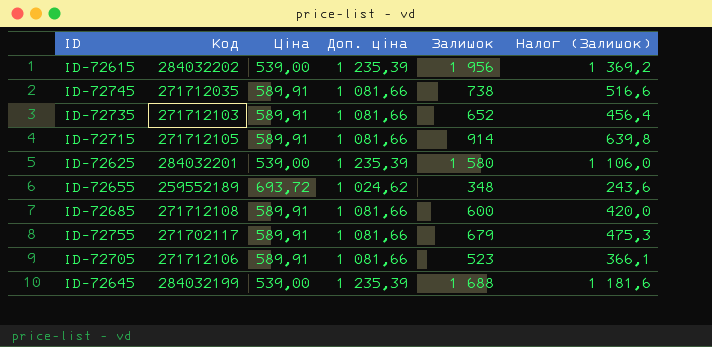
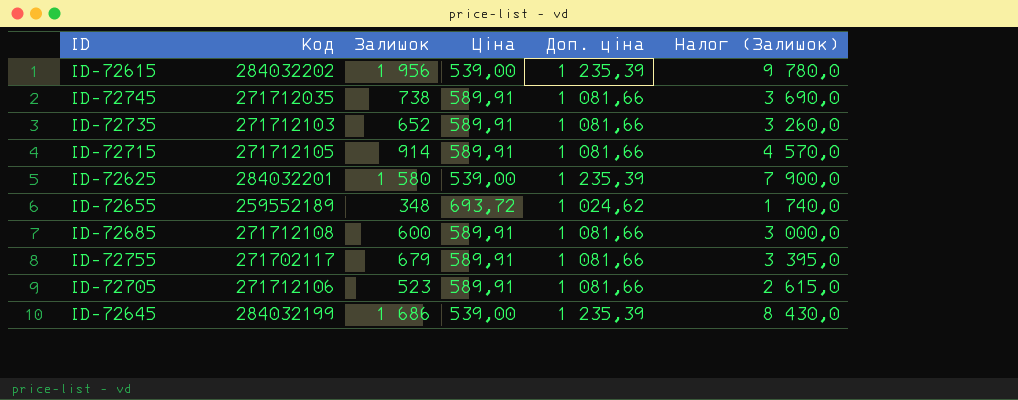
column Залишок | position: 5 -> 3
column Налог (Залишок) | formula: [Залишок] * 0,7 -> [Залишок] * 5
ID-72645 | Залишок: 1 688 -> 1 686

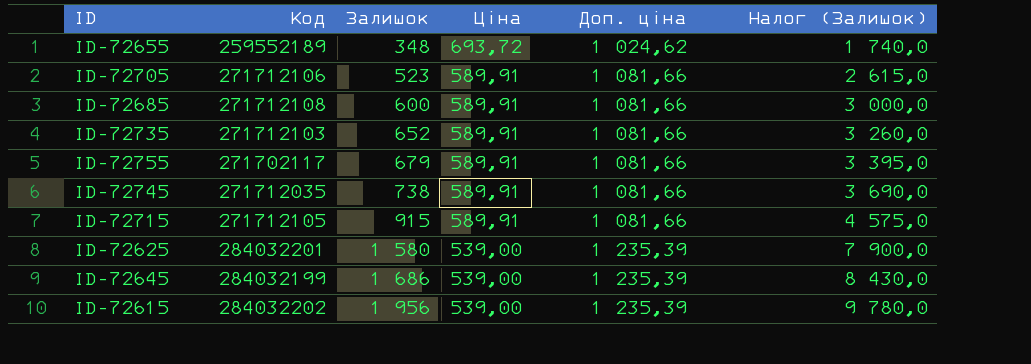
row order: none -> Залишок ascending
ID-72715 | Залишок: 914 -> 915
ID-72715 | Налог (Залишок): 4 570,0 -> 4 575,0

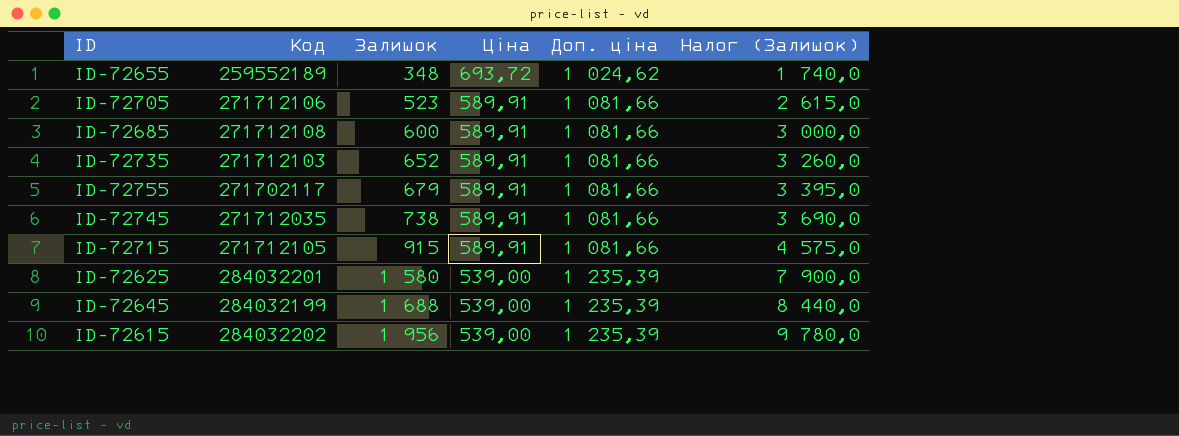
ID-72645 | Залишок: 1 686 -> 1 688
ID-72645 | Налог (Залишок): 8 430,0 -> 8 440,0

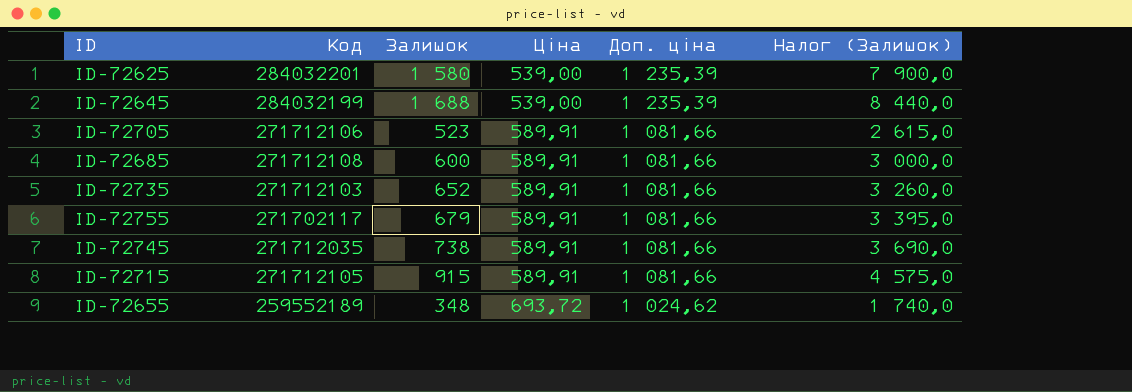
row order: Залишок ascending -> Ціна ascending
row ID-72615: 284032202 | 1 956 | 539,00 | 1 235,39 | 9 780,0 -> none

